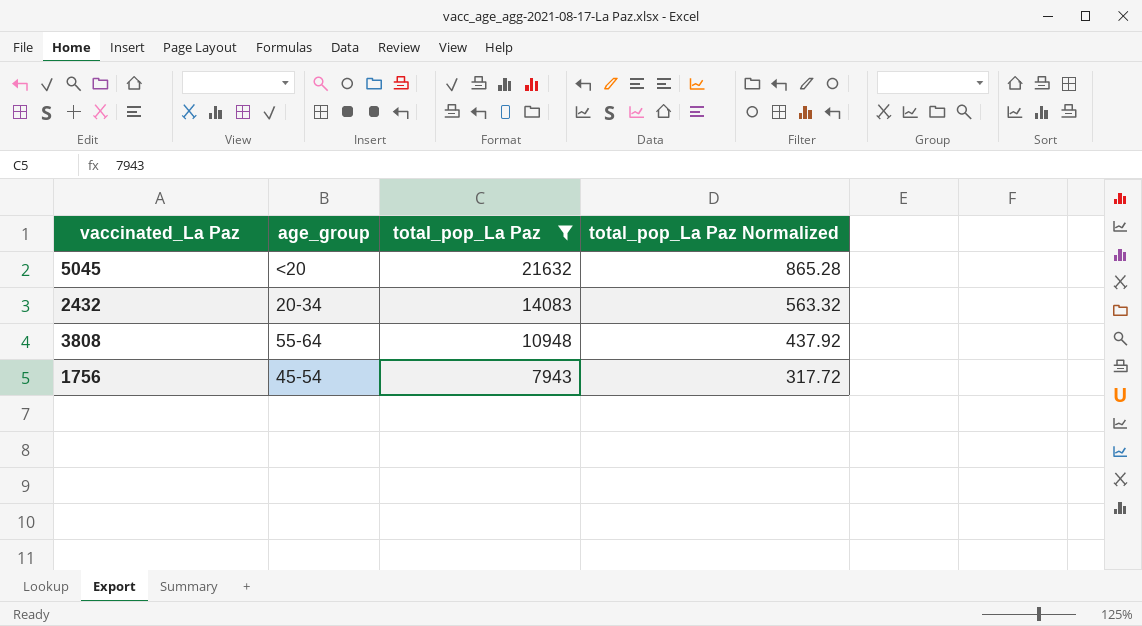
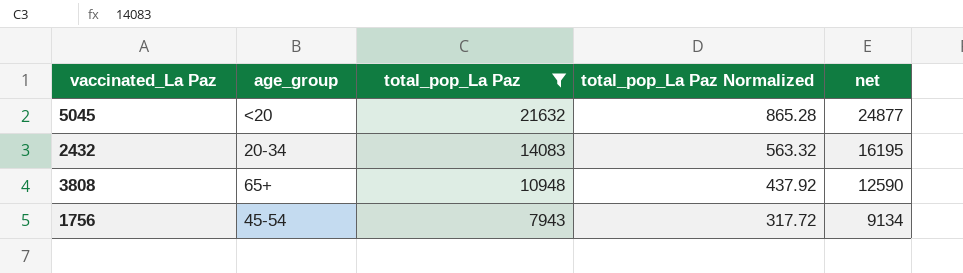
column net | formula: none -> [total_pop_La Paz] * 1.15
3808 | age_group: 55-64 -> 65+

